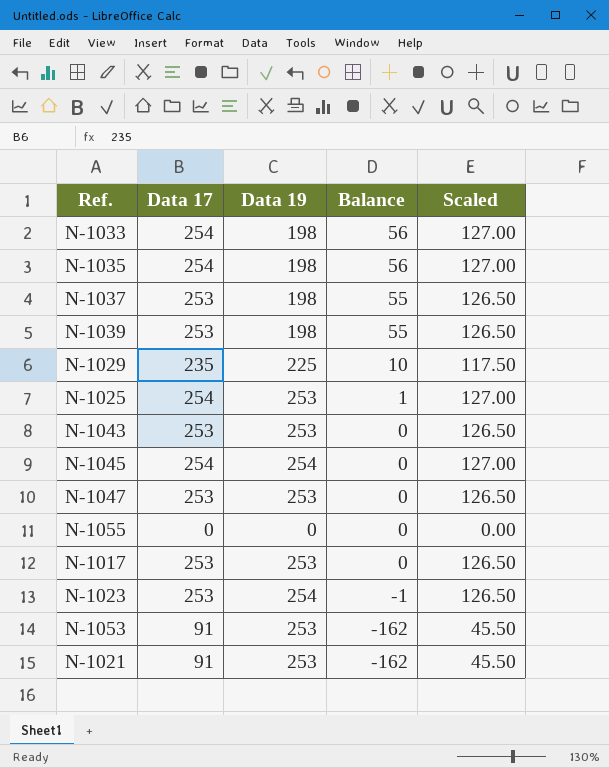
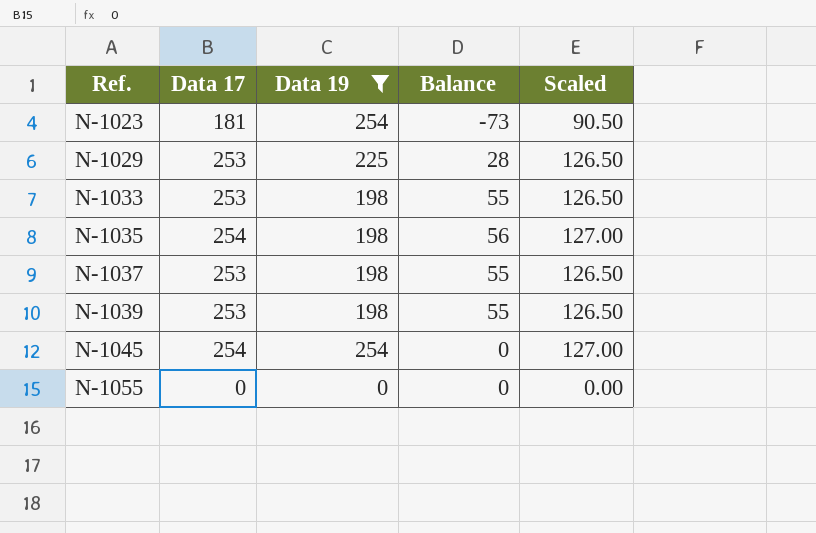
filter: none -> Data 19 != 253
row order: Balance descending -> Ref. ascending
N-1023 | Data 17: 253 -> 181
N-1023 | Balance: -1 -> -73
N-1023 | Scaled: 126.50 -> 90.50
N-1029 | Data 17: 235 -> 253
N-1029 | Balance: 10 -> 28
N-1029 | Scaled: 117.50 -> 126.50
N-1033 | Data 17: 254 -> 253
N-1033 | Balance: 56 -> 55
N-1033 | Scaled: 127.00 -> 126.50

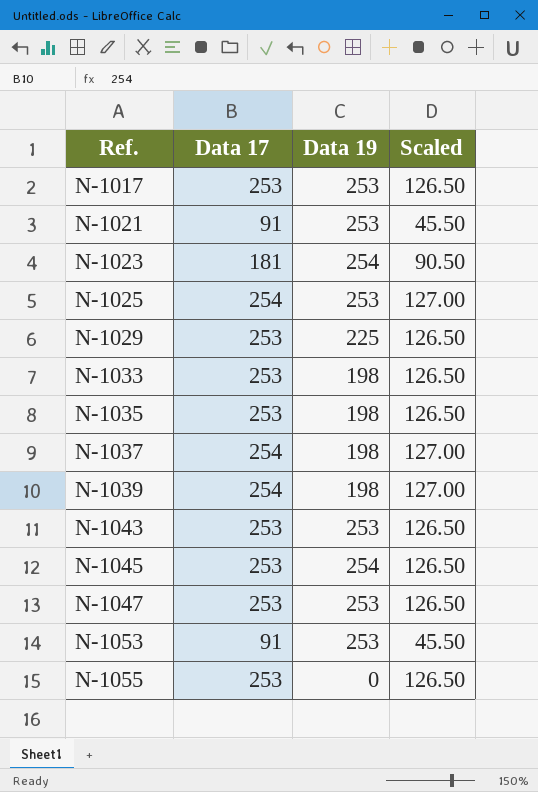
filter: Data 19 != 253 -> none
column Balance | formula: [Data 17] - [Data 19] -> none
N-1035 | Data 17: 254 -> 253
N-1035 | Scaled: 127.00 -> 126.50
N-1037 | Data 17: 253 -> 254
N-1037 | Scaled: 126.50 -> 127.00
N-1039 | Data 17: 253 -> 254
N-1039 | Scaled: 126.50 -> 127.00
N-1045 | Data 17: 254 -> 253
N-1045 | Scaled: 127.00 -> 126.50
N-1055 | Data 17: 0 -> 253
N-1055 | Scaled: 0.00 -> 126.50

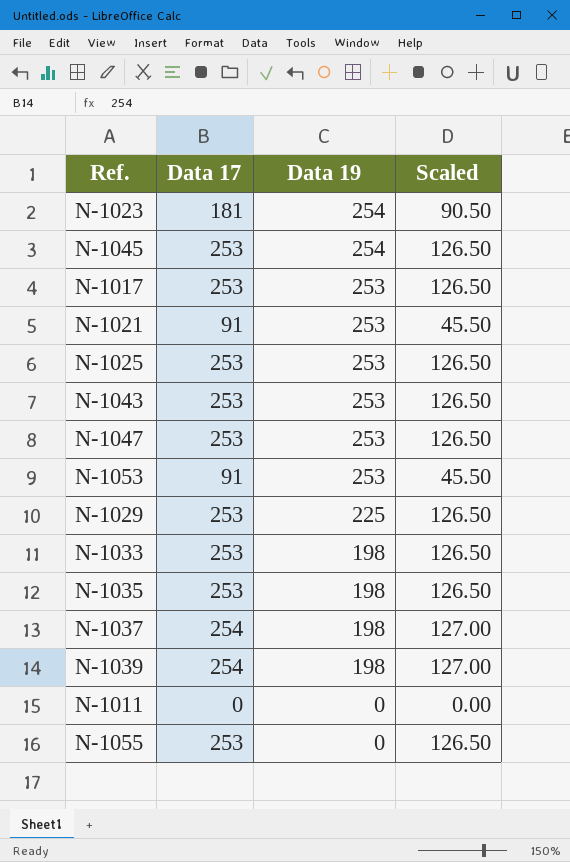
row order: Ref. ascending -> Data 19 descending
N-1025 | Data 17: 254 -> 253
N-1025 | Scaled: 127.00 -> 126.50
row N-1011: none -> 0 | 0 | 0.00

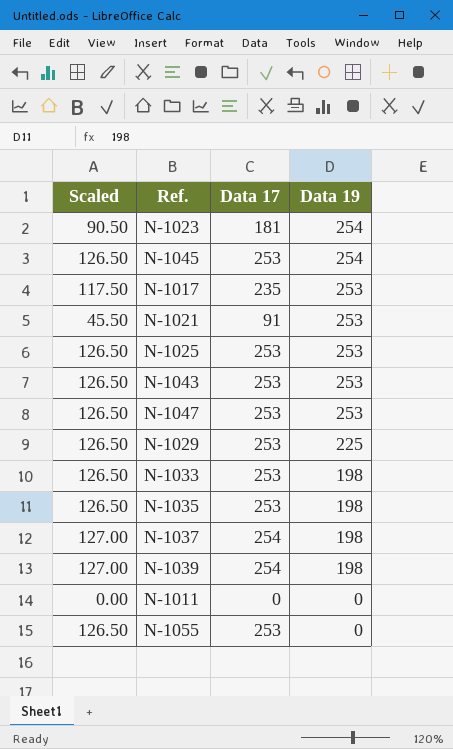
column Scaled | position: 4 -> 1
row N-1053: 91 | 253 | 45.50 -> none
N-1017 | Scaled: 126.50 -> 117.50
N-1017 | Data 17: 253 -> 235

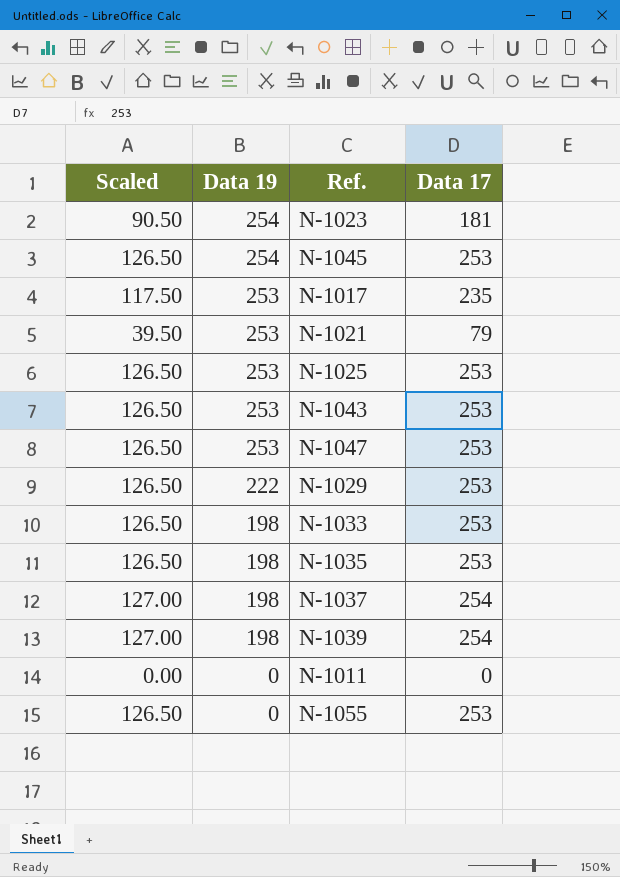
column Data 19 | position: 4 -> 2
N-1021 | Scaled: 45.50 -> 39.50
N-1021 | Data 17: 91 -> 79
N-1029 | Data 19: 225 -> 222

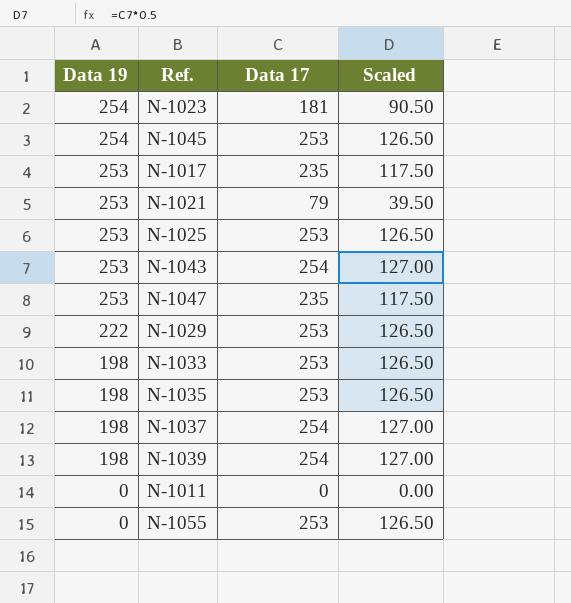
column Scaled | position: 1 -> 4
N-1043 | Data 17: 253 -> 254
N-1043 | Scaled: 126.50 -> 127.00
N-1047 | Data 17: 253 -> 235
N-1047 | Scaled: 126.50 -> 117.50

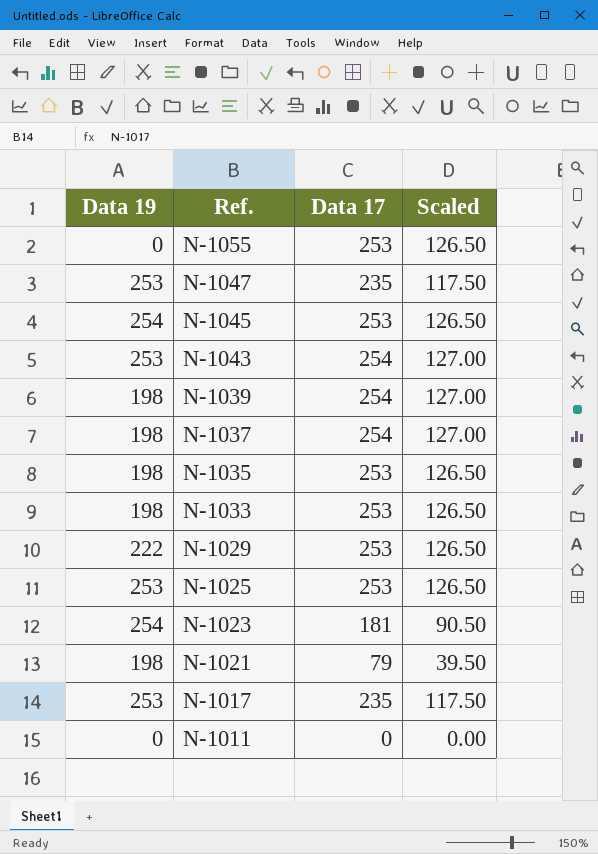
row order: Data 19 descending -> Ref. descending
N-1021 | Data 19: 253 -> 198

